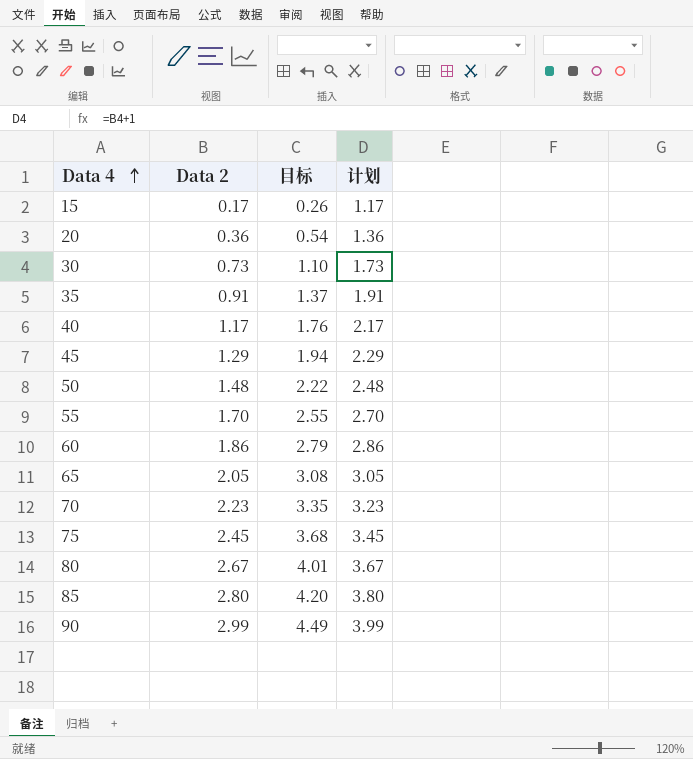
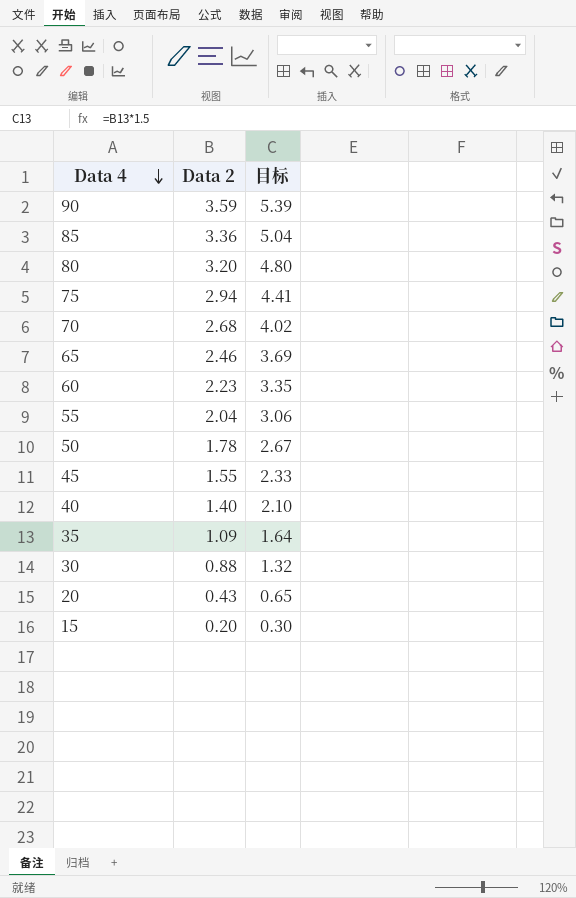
row order: Data 4 ascending -> Data 4 descending
column 计划 | formula: [Data 2] + 1 -> none
90 | Data 2: 2.99 -> 3.59
90 | 目标: 4.49 -> 5.39
85 | Data 2: 2.80 -> 3.36
85 | 目标: 4.20 -> 5.04
80 | Data 2: 2.67 -> 3.20
80 | 目标: 4.01 -> 4.80
75 | Data 2: 2.45 -> 2.94
75 | 目标: 3.68 -> 4.41
70 | Data 2: 2.23 -> 2.68
70 | 目标: 3.35 -> 4.02
65 | Data 2: 2.05 -> 2.46
65 | 目标: 3.08 -> 3.69
60 | Data 2: 1.86 -> 2.23
60 | 目标: 2.79 -> 3.35
55 | Data 2: 1.70 -> 2.04
55 | 目标: 2.55 -> 3.06
50 | Data 2: 1.48 -> 1.78
50 | 目标: 2.22 -> 2.67
45 | Data 2: 1.29 -> 1.55
45 | 目标: 1.94 -> 2.33
40 | Data 2: 1.17 -> 1.40
40 | 目标: 1.76 -> 2.10
35 | Data 2: 0.91 -> 1.09
35 | 目标: 1.37 -> 1.64
30 | Data 2: 0.73 -> 0.88
30 | 目标: 1.10 -> 1.32
20 | Data 2: 0.36 -> 0.43
20 | 目标: 0.54 -> 0.65
15 | Data 2: 0.17 -> 0.20
15 | 目标: 0.26 -> 0.30

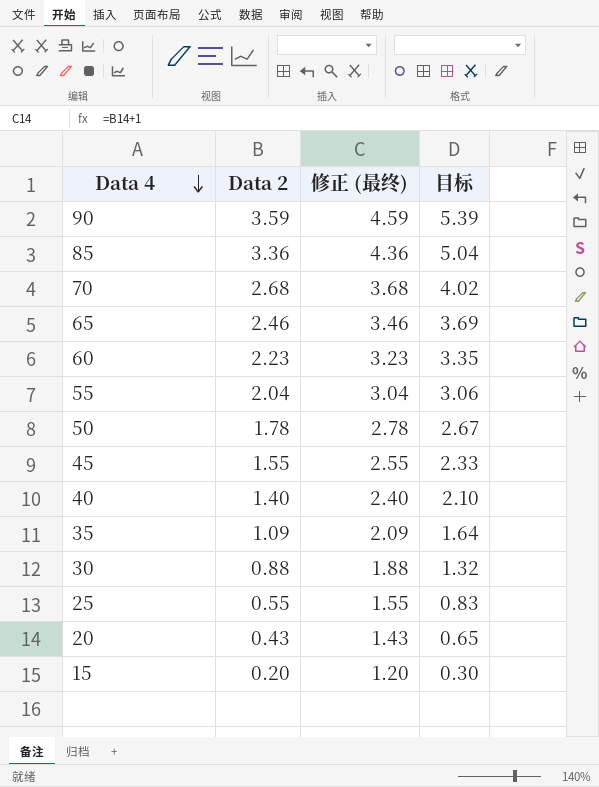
column 修正 (最终) | formula: none -> [Data 2] + 1
row 80: 3.20 | 4.80 -> none
row 75: 2.94 | 4.41 -> none
row 25: none -> 0.55 | 1.55 | 0.83

